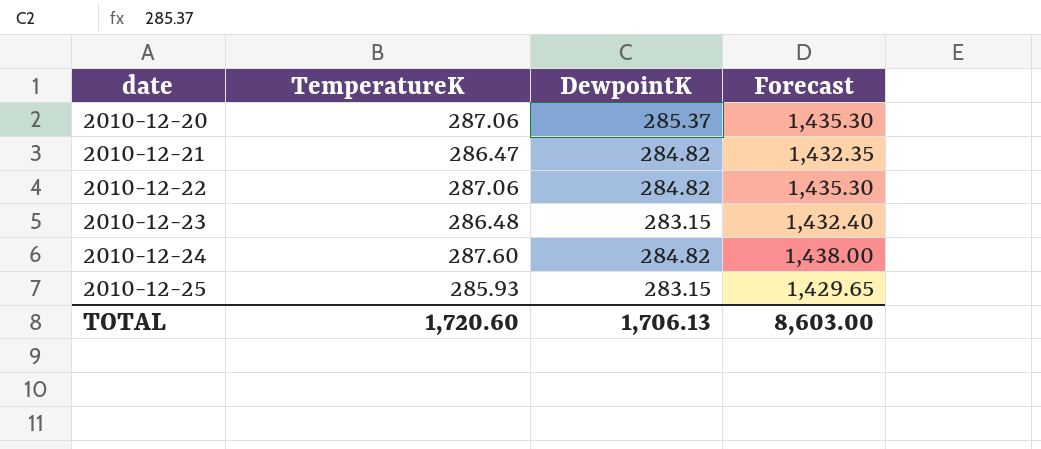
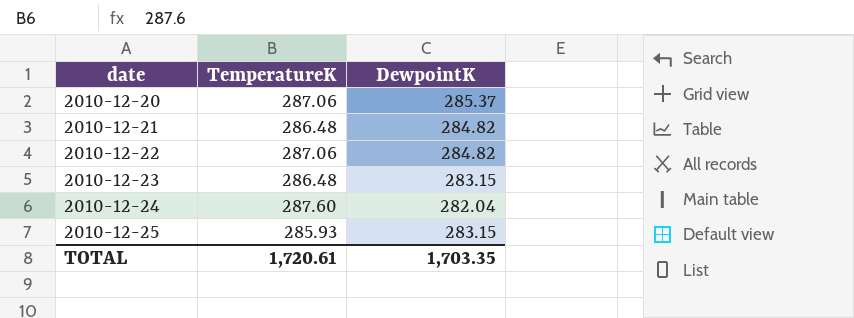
column Forecast | formula: [TemperatureK] * 5 -> none
2010-12-21 | TemperatureK: 286.47 -> 286.48
2010-12-24 | DewpointK: 284.82 -> 282.04
TOTAL | TemperatureK: 1,720.60 -> 1,720.61
TOTAL | DewpointK: 1,706.13 -> 1,703.35

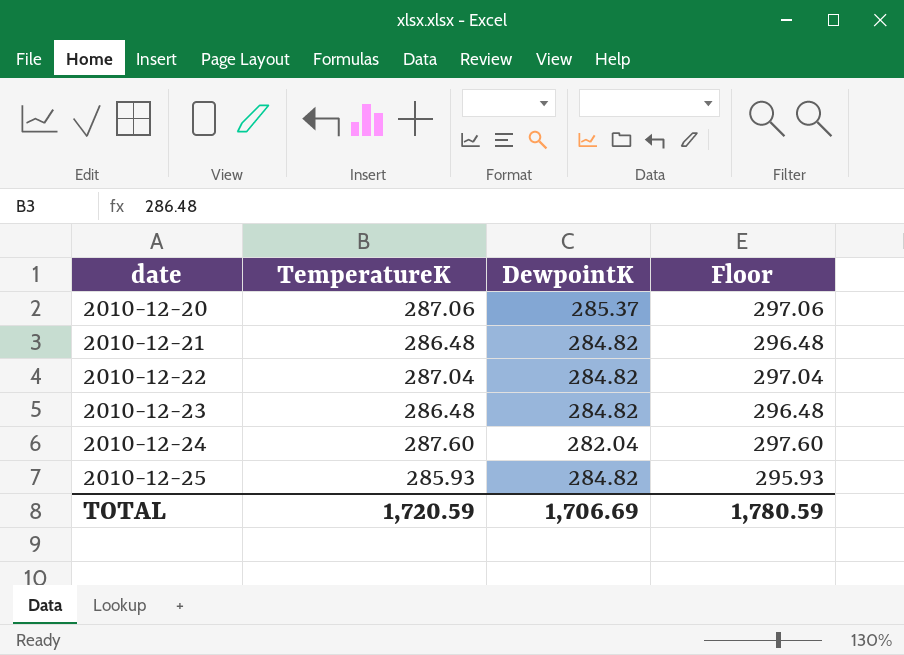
column Floor | formula: none -> [TemperatureK] + 10
2010-12-22 | TemperatureK: 287.06 -> 287.04
2010-12-23 | DewpointK: 283.15 -> 284.82
2010-12-25 | DewpointK: 283.15 -> 284.82
TOTAL | TemperatureK: 1,720.61 -> 1,720.59
TOTAL | DewpointK: 1,703.35 -> 1,706.69

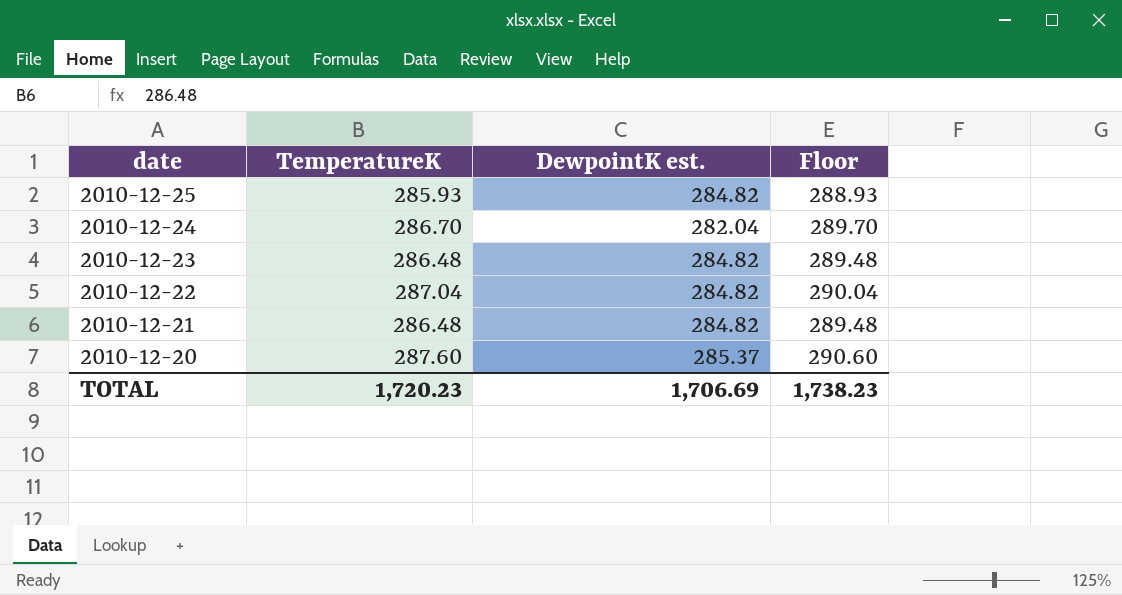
row order: date ascending -> date descending
column name: DewpointK -> DewpointK est.
column Floor | formula: [TemperatureK] + 10 -> [TemperatureK] + 3
2010-12-24 | TemperatureK: 287.60 -> 286.70
2010-12-20 | TemperatureK: 287.06 -> 287.60
TOTAL | TemperatureK: 1,720.59 -> 1,720.23
TOTAL | Floor: 1,780.59 -> 1,738.23

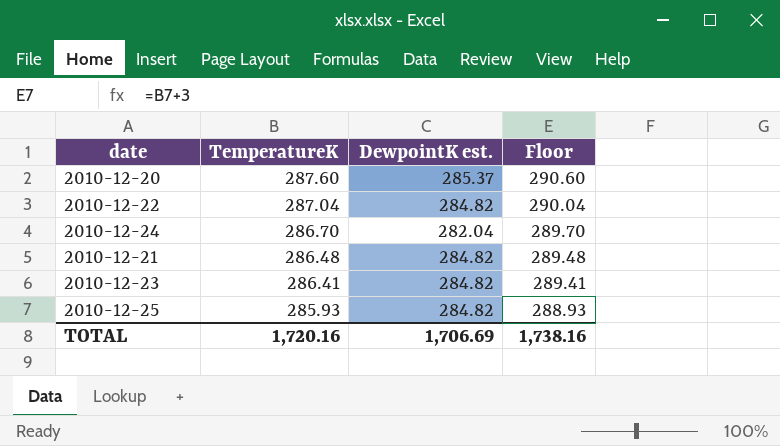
row order: date descending -> TemperatureK descending
2010-12-23 | TemperatureK: 286.48 -> 286.41
2010-12-23 | Floor: 289.48 -> 289.41
TOTAL | TemperatureK: 1,720.23 -> 1,720.16
TOTAL | Floor: 1,738.23 -> 1,738.16

